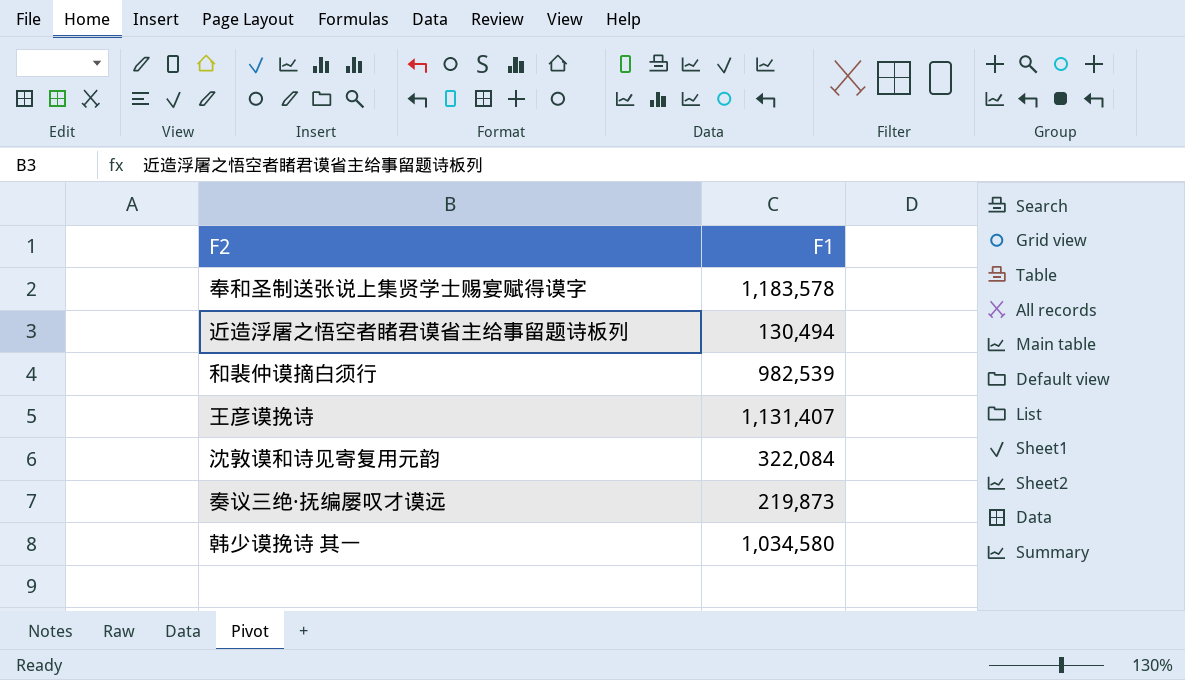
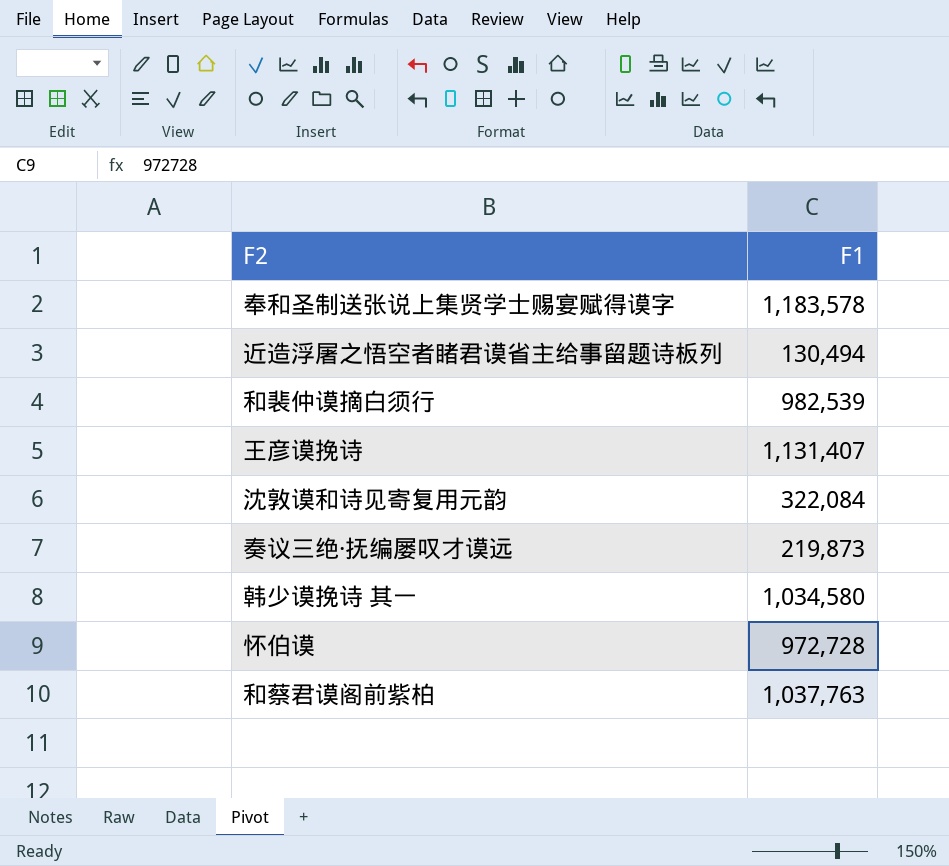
row 怀伯谟: none -> 972,728
row 和蔡君谟阁前紫柏: none -> 1,037,763

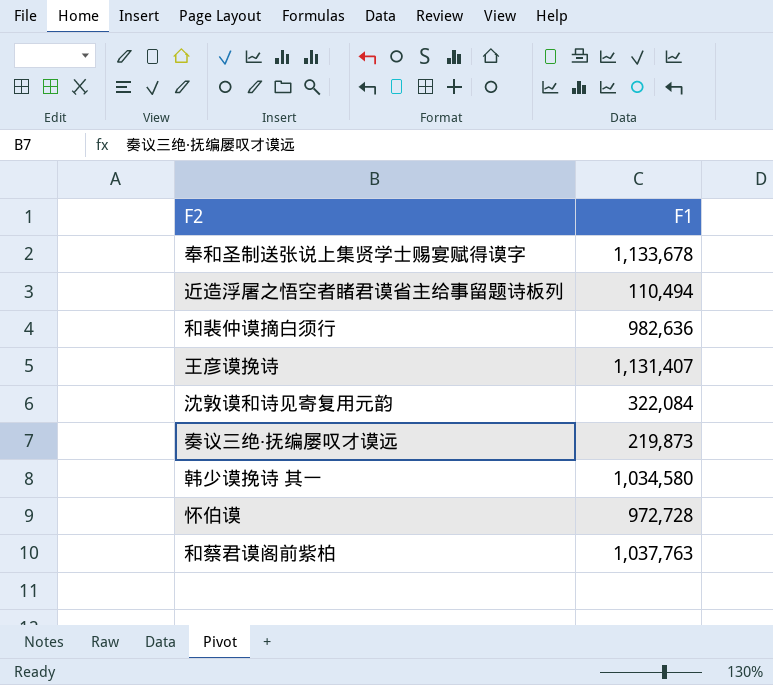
奉和圣制送张说上集贤学士赐宴赋得谟字 | F1: 1,183,578 -> 1,133,678
近造浮屠之悟空者睹君谟省主给事留题诗板列 | F1: 130,494 -> 110,494
和裴仲谟摘白须行 | F1: 982,539 -> 982,636

